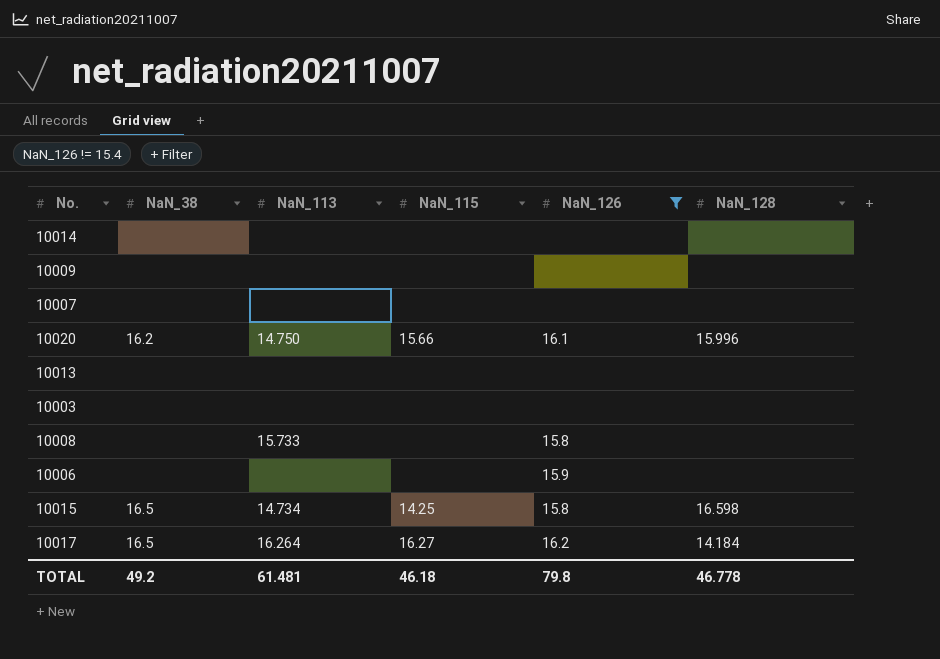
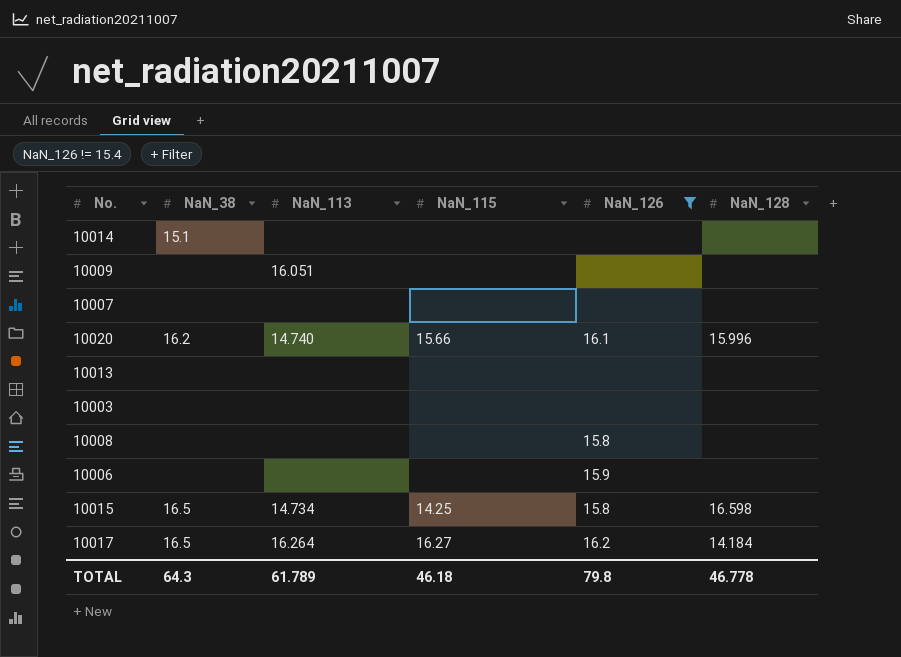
10014 | NaN_38: none -> 15.1
10009 | NaN_113: none -> 16.051
10020 | NaN_113: 14.750 -> 14.740
10008 | NaN_113: 15.733 -> none
TOTAL | NaN_38: 49.2 -> 64.3
TOTAL | NaN_113: 61.481 -> 61.789

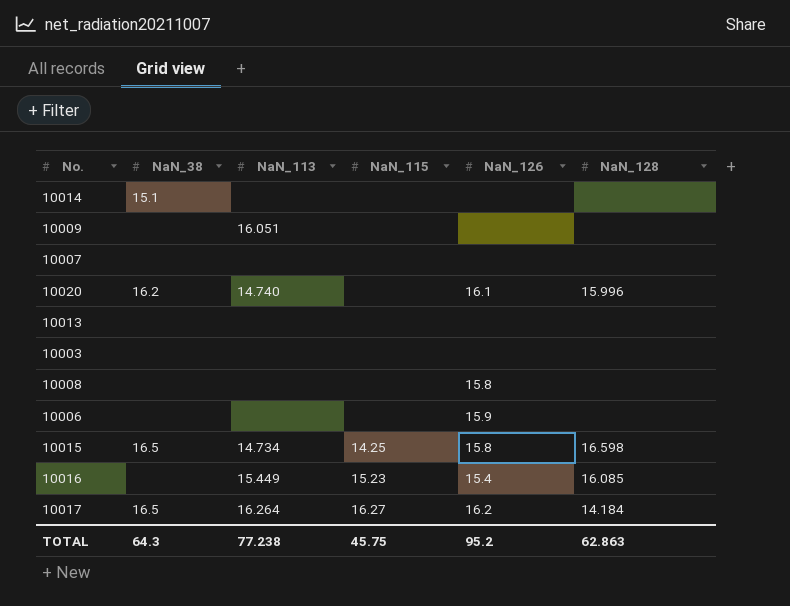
filter: NaN_126 != 15.4 -> none
10020 | NaN_115: 15.66 -> none
TOTAL | NaN_113: 61.789 -> 77.238
TOTAL | NaN_115: 46.18 -> 45.75
TOTAL | NaN_126: 79.8 -> 95.2
TOTAL | NaN_128: 46.778 -> 62.863

